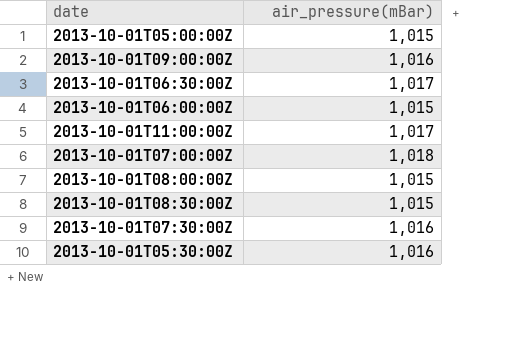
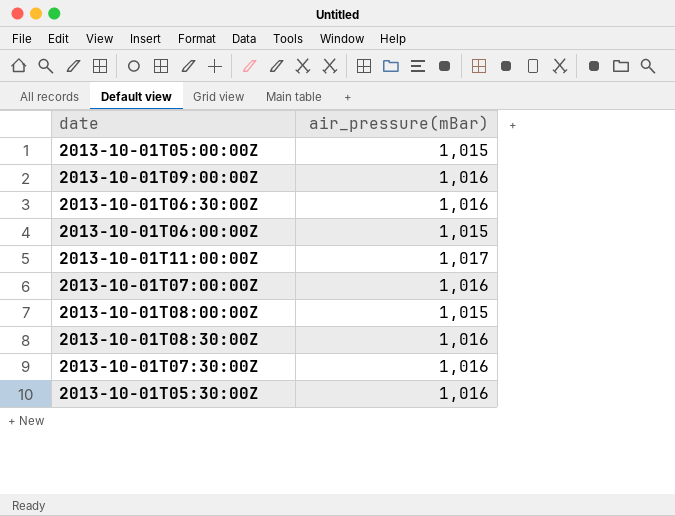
2013-10-01T06:30:00Z | air_pressure(mBar): 1,017 -> 1,016
2013-10-01T07:00:00Z | air_pressure(mBar): 1,018 -> 1,016
2013-10-01T08:30:00Z | air_pressure(mBar): 1,015 -> 1,016

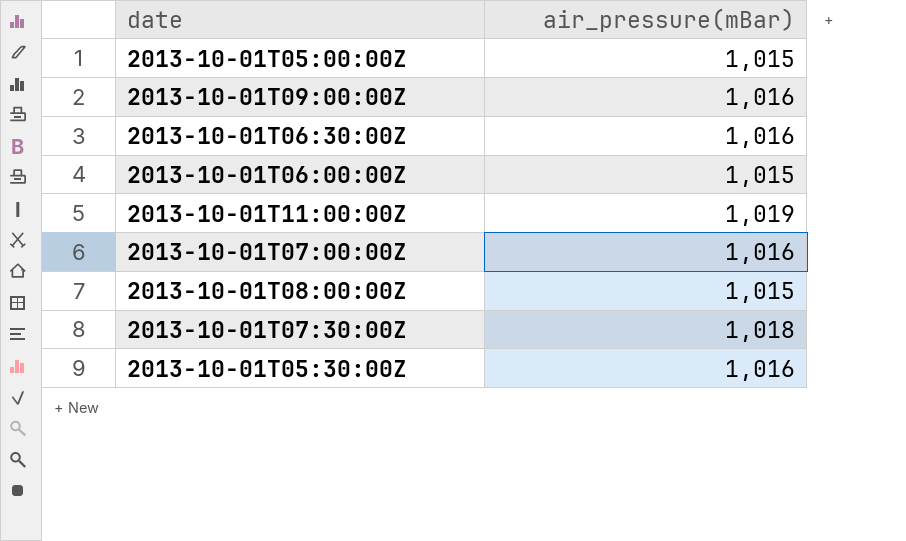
row 2013-10-01T08:30:00Z: 1,016 -> none
2013-10-01T11:00:00Z | air_pressure(mBar): 1,017 -> 1,019
2013-10-01T07:30:00Z | air_pressure(mBar): 1,016 -> 1,018

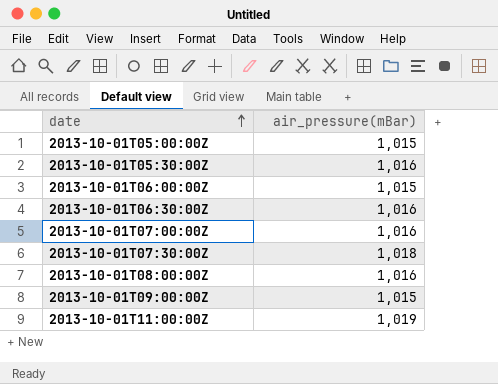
row order: none -> date ascending
2013-10-01T08:00:00Z | air_pressure(mBar): 1,015 -> 1,016
2013-10-01T09:00:00Z | air_pressure(mBar): 1,016 -> 1,015

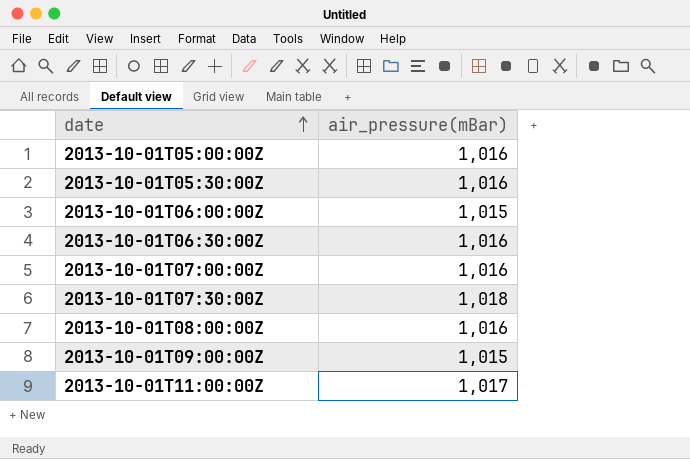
2013-10-01T05:00:00Z | air_pressure(mBar): 1,015 -> 1,016
2013-10-01T11:00:00Z | air_pressure(mBar): 1,019 -> 1,017

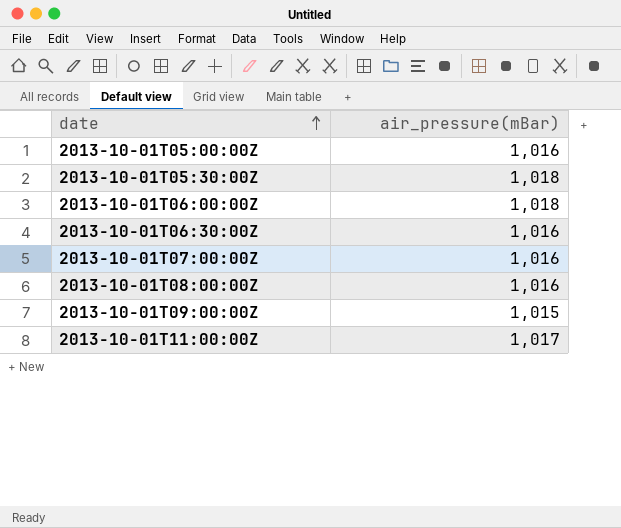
row 2013-10-01T07:30:00Z: 1,018 -> none
2013-10-01T05:30:00Z | air_pressure(mBar): 1,016 -> 1,018
2013-10-01T06:00:00Z | air_pressure(mBar): 1,015 -> 1,018

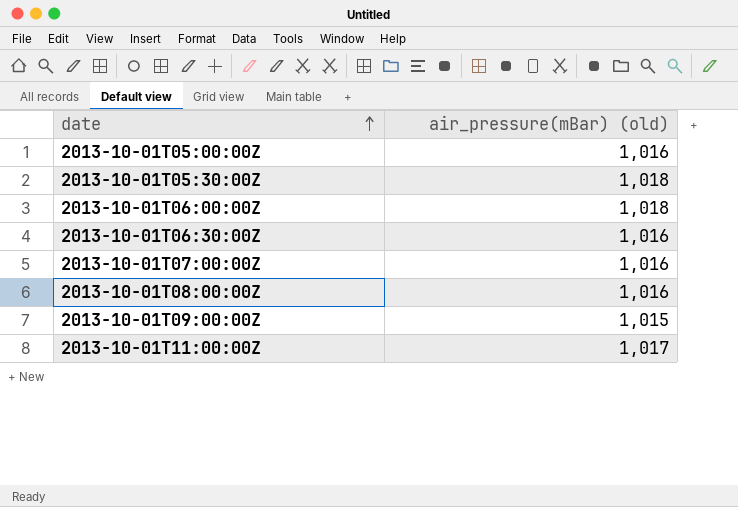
column name: air_pressure(mBar) -> air_pressure(mBar) (old)

